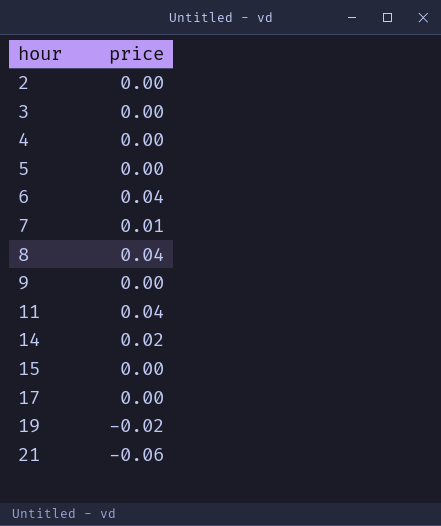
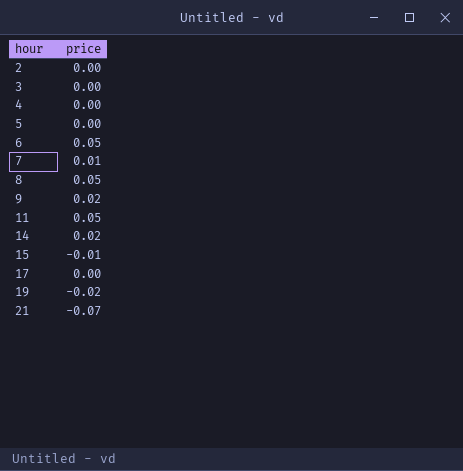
6 | price: 0.04 -> 0.05
8 | price: 0.04 -> 0.05
9 | price: 0.00 -> 0.02
11 | price: 0.04 -> 0.05
15 | price: 0.00 -> -0.01
21 | price: -0.06 -> -0.07

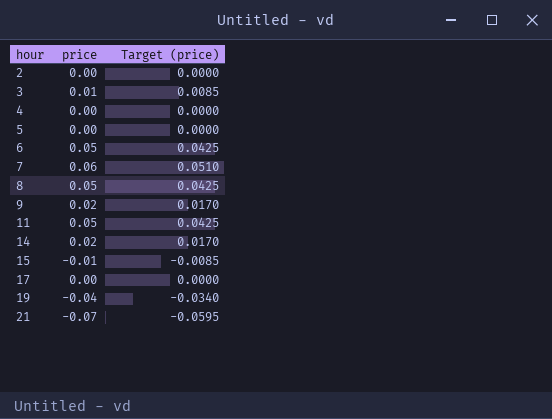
column Target (price) | formula: none -> [price] * 0.85
3 | price: 0.00 -> 0.01
7 | price: 0.01 -> 0.06
19 | price: -0.02 -> -0.04

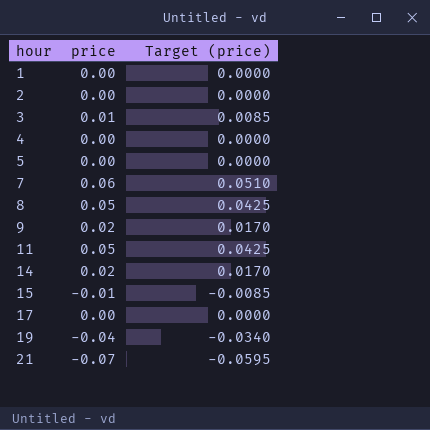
row 6: 0.05 | 0.0425 -> none
row 1: none -> 0.00 | 0.0000

